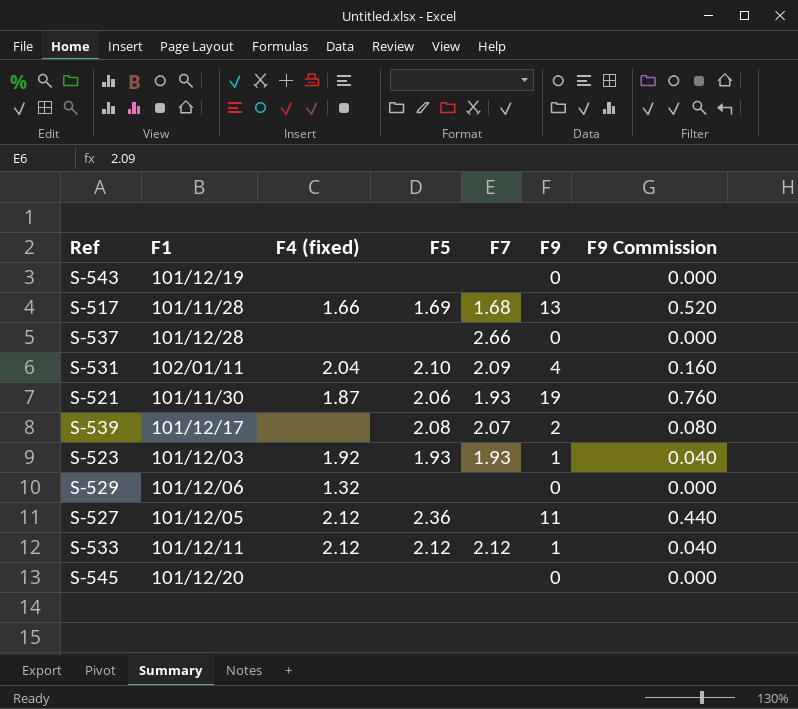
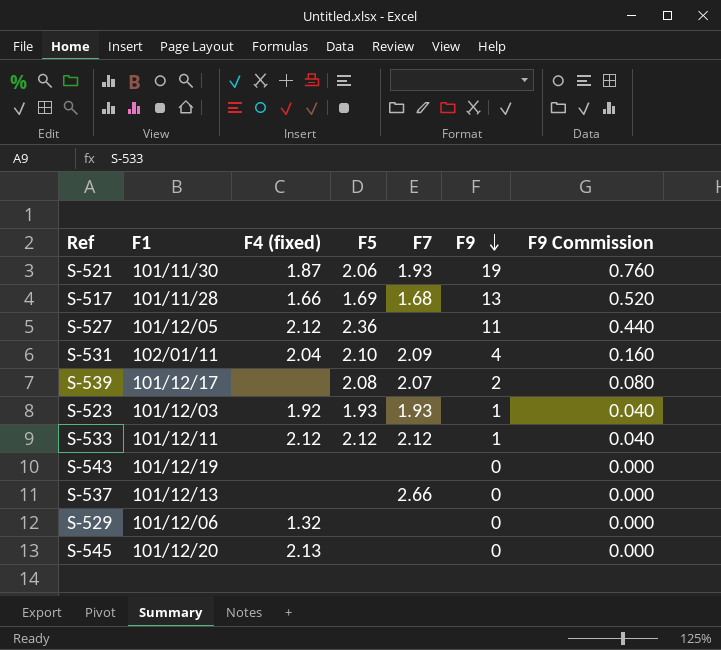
row order: none -> F9 descending
S-537 | F1: 101/12/28 -> 101/12/13
S-545 | F4 (fixed): none -> 2.13

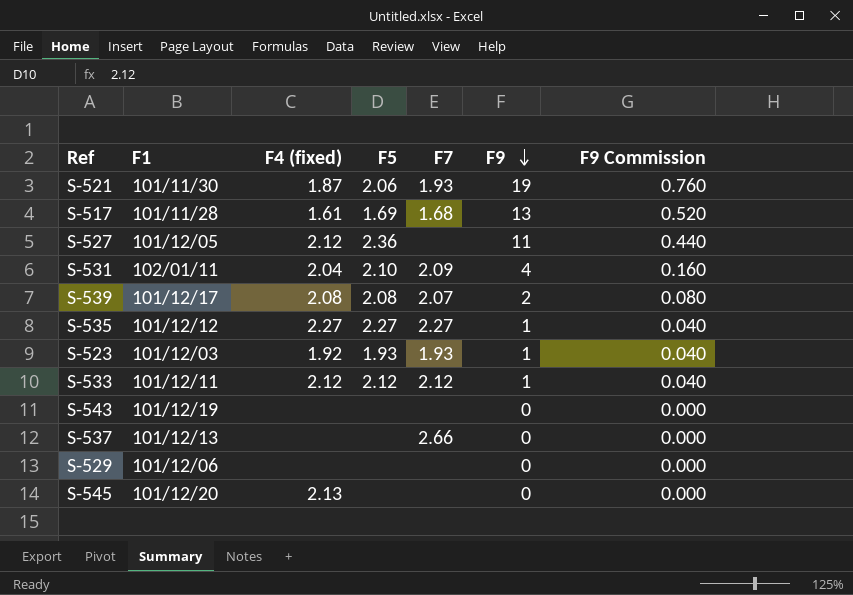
S-517 | F4 (fixed): 1.66 -> 1.61
S-539 | F4 (fixed): none -> 2.08
row S-535: none -> 101/12/12 | 2.27 | 2.27 | 2.27 | 1 | 0.040
S-529 | F4 (fixed): 1.32 -> none

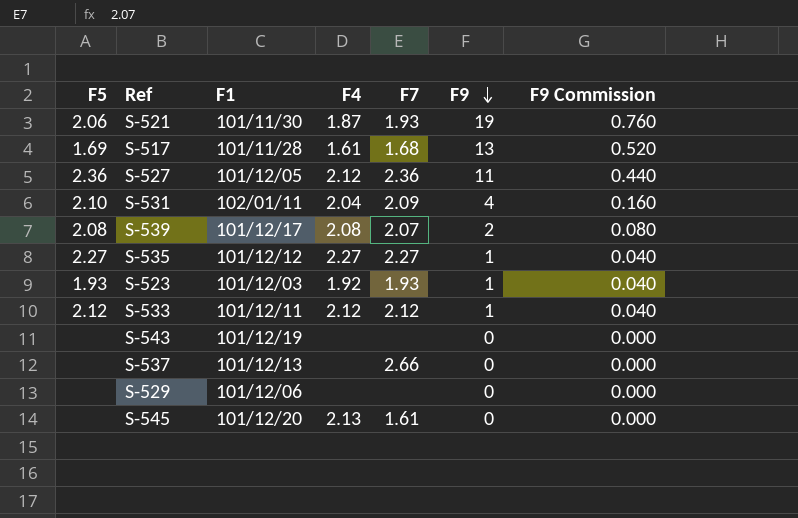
column F5 | position: 4 -> 1
column name: F4 (fixed) -> F4
S-527 | F7: none -> 2.36
S-545 | F7: none -> 1.61

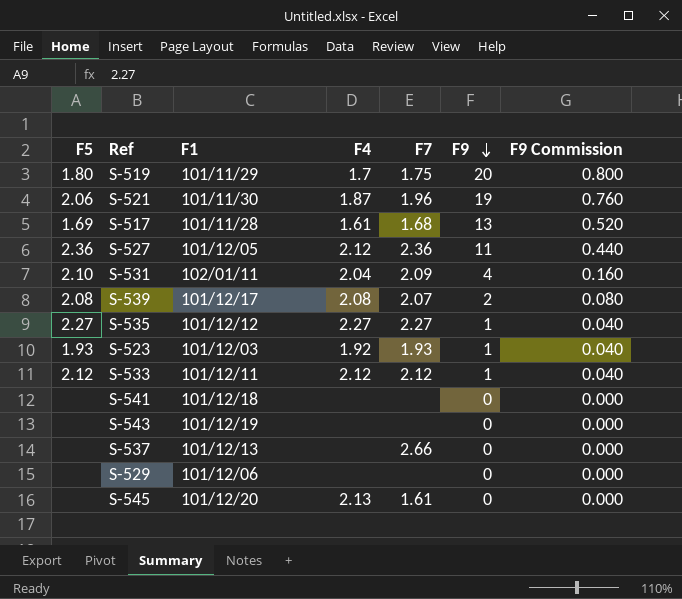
row S-519: none -> 1.80 | 101/11/29 | 1.7 | 1.75 | 20 | 0.800
S-521 | F7: 1.93 -> 1.96
row S-541: none -> none | 101/12/18 | none | none | 0 | 0.000

